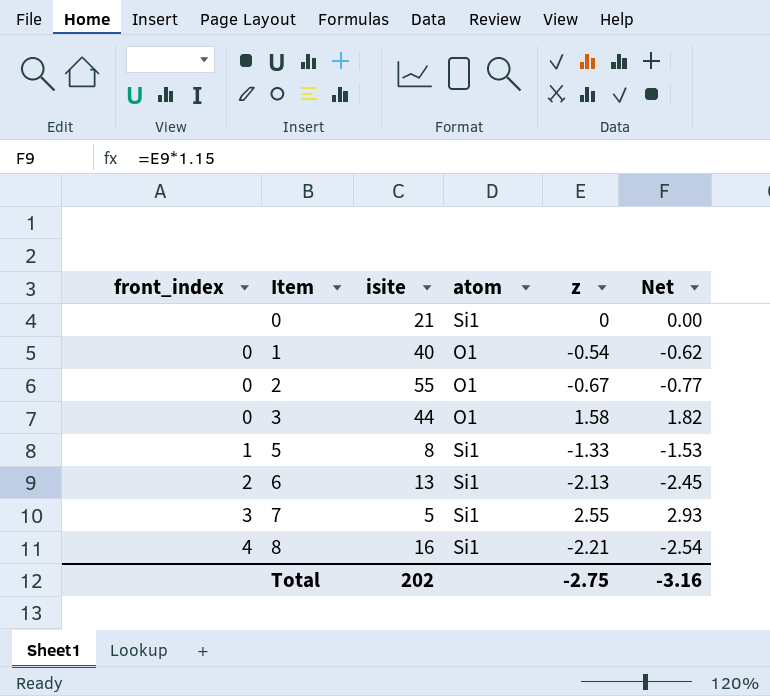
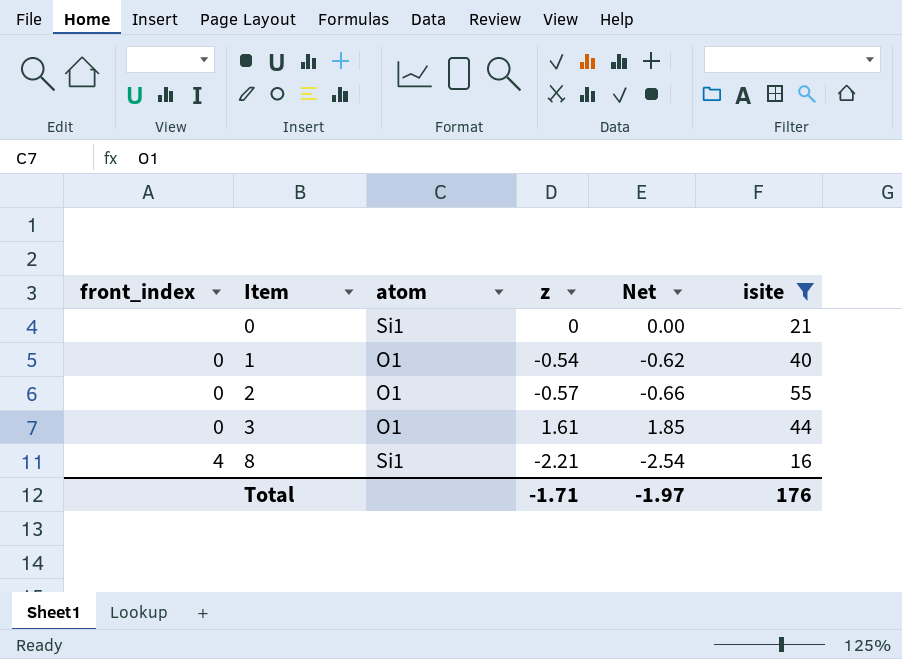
filter: none -> isite >= 16
column isite | position: 3 -> 6
2 | z: -0.67 -> -0.57
2 | Net: -0.77 -> -0.66
3 | z: 1.58 -> 1.61
3 | Net: 1.82 -> 1.85
Total | z: -2.75 -> -1.71
Total | Net: -3.16 -> -1.97
Total | isite: 202 -> 176

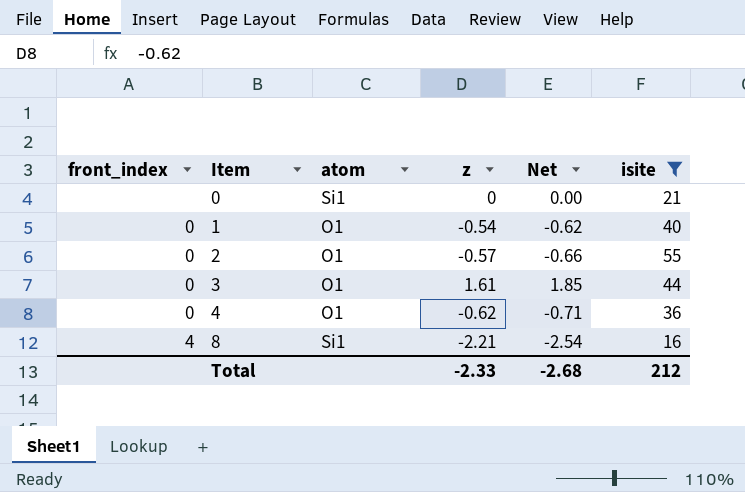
row 4: none -> 0 | O1 | -0.62 | -0.71 | 36
Total | z: -1.71 -> -2.33
Total | Net: -1.97 -> -2.68
Total | isite: 176 -> 212

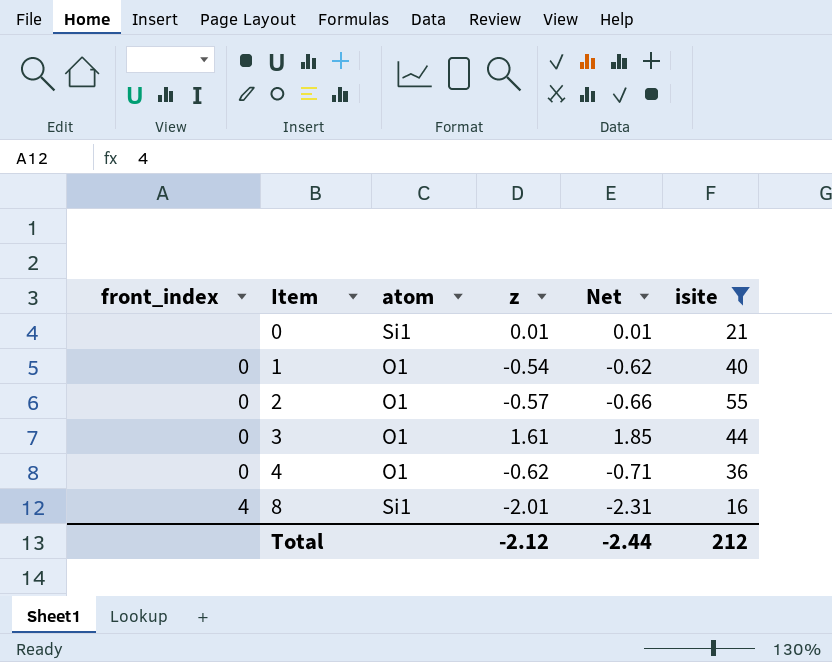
0 | z: 0 -> 0.01
0 | Net: 0.00 -> 0.01
8 | z: -2.21 -> -2.01
8 | Net: -2.54 -> -2.31
Total | z: -2.33 -> -2.12
Total | Net: -2.68 -> -2.44

